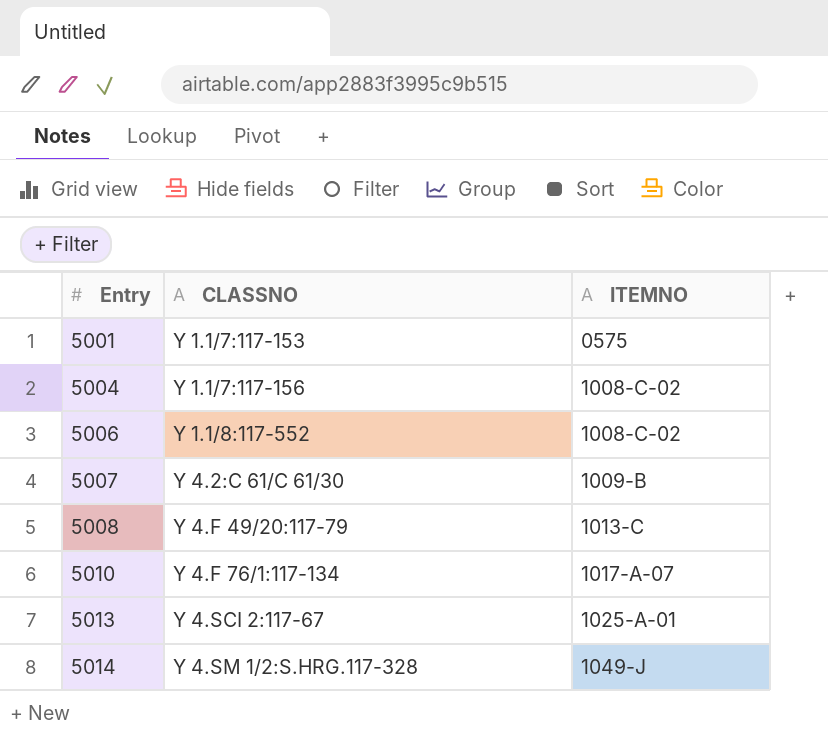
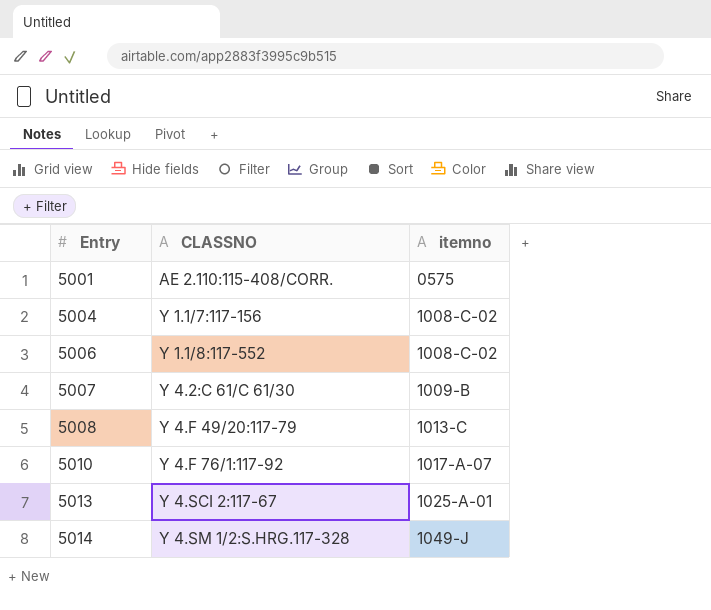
column name: ITEMNO -> itemno
5001 | CLASSNO: Y 1.1/7:117-153 -> AE 2.110:115-408/CORR.
5010 | CLASSNO: Y 4.F 76/1:117-134 -> Y 4.F 76/1:117-92

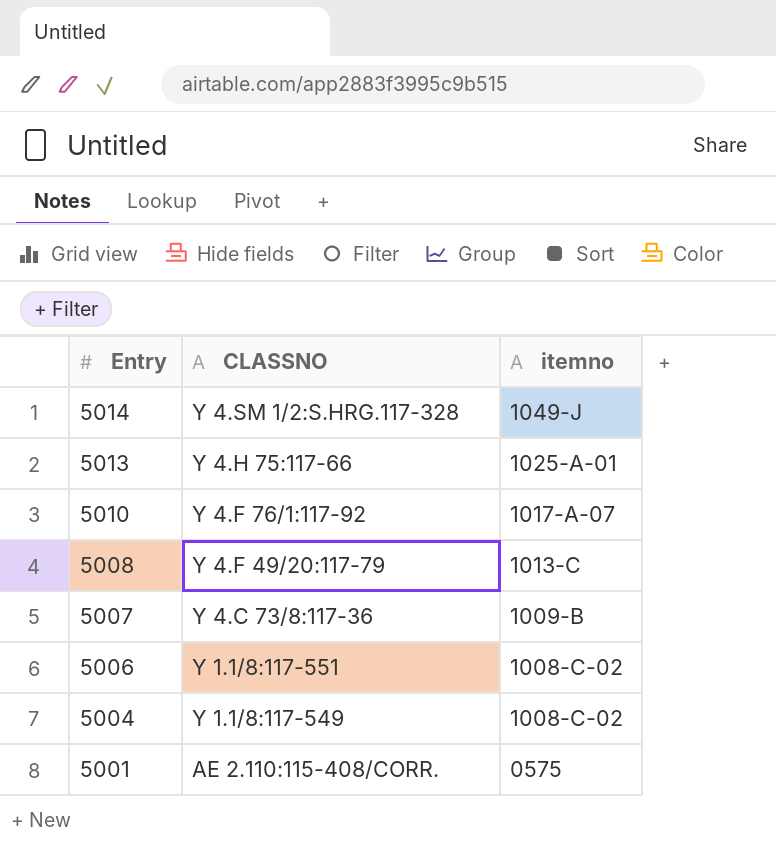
row order: Entry ascending -> Entry descending
5013 | CLASSNO: Y 4.SCI 2:117-67 -> Y 4.H 75:117-66
5007 | CLASSNO: Y 4.2:C 61/C 61/30 -> Y 4.C 73/8:117-36
5006 | CLASSNO: Y 1.1/8:117-552 -> Y 1.1/8:117-551
5004 | CLASSNO: Y 1.1/7:117-156 -> Y 1.1/8:117-549

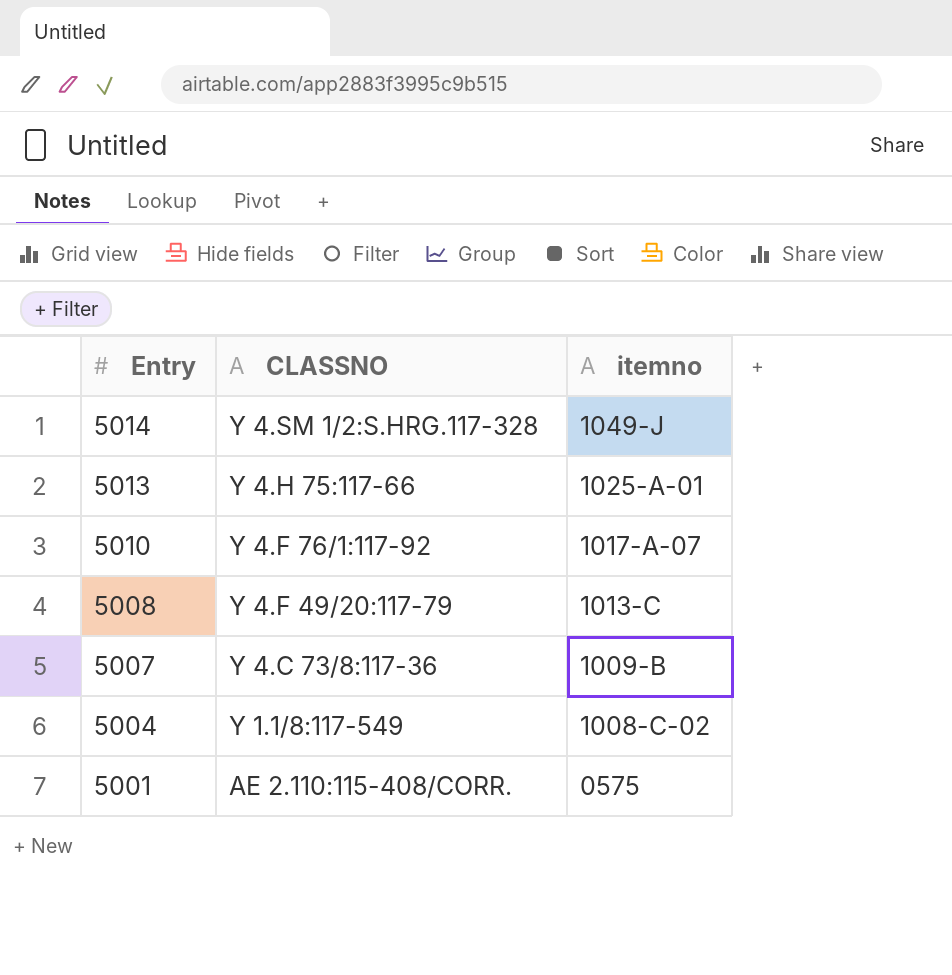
row 5006: Y 1.1/8:117-551 | 1008-C-02 -> none

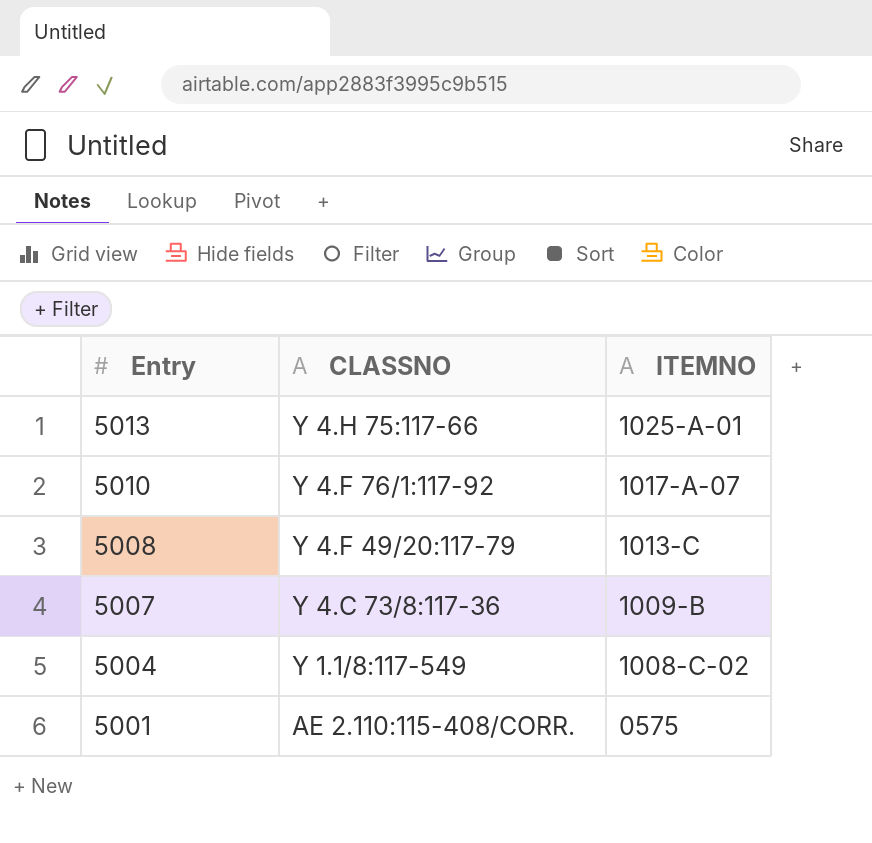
column name: itemno -> ITEMNO
row 5014: Y 4.SM 1/2:S.HRG.117-328 | 1049-J -> none

